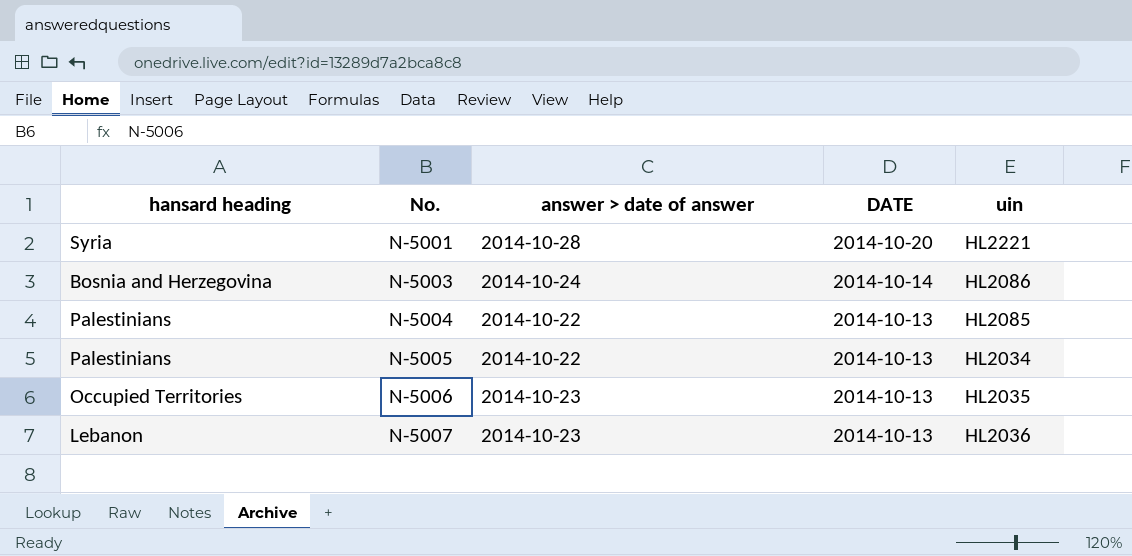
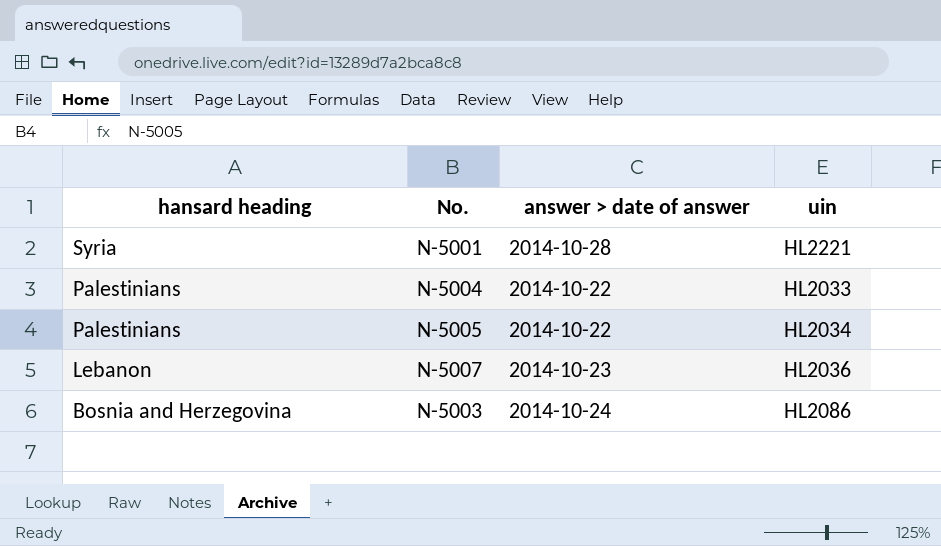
row order: No. ascending -> hansard heading descending
column DATE | position: 4 -> none
row N-5006: Occupied Territories | 2014-10-23 | 2014-10-13 | HL2035 -> none
N-5004 | uin: HL2085 -> HL2033

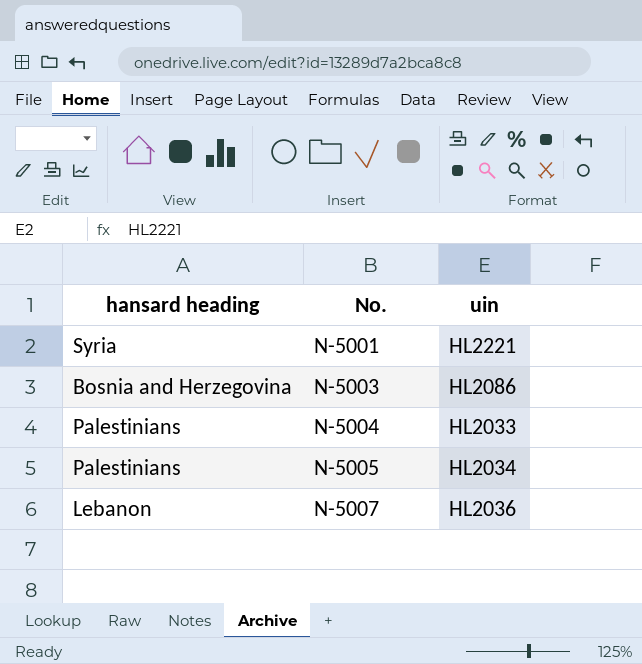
row order: hansard heading descending -> No. ascending
column answer > date of answer | position: 3 -> none

